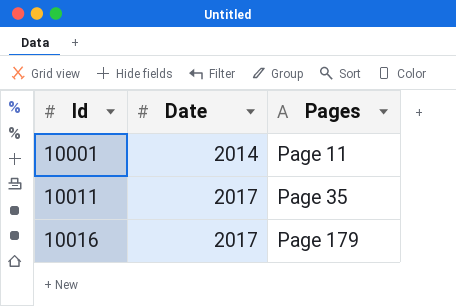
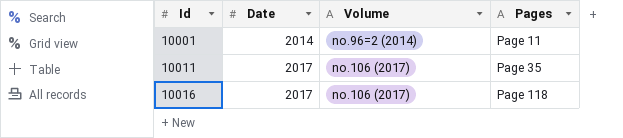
column Volume | position: none -> 3
10016 | Pages: Page 179 -> Page 118

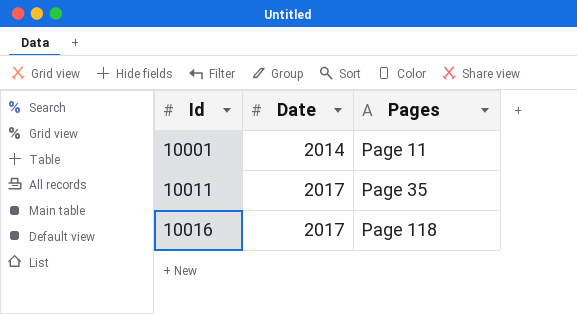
column Volume | position: 3 -> none

